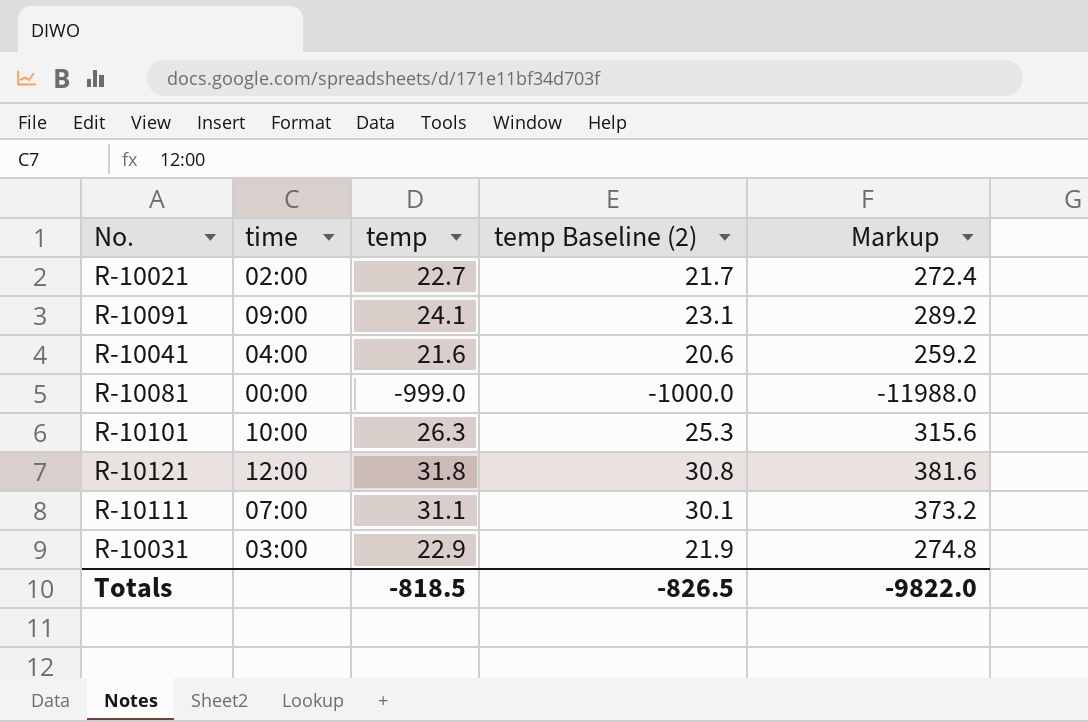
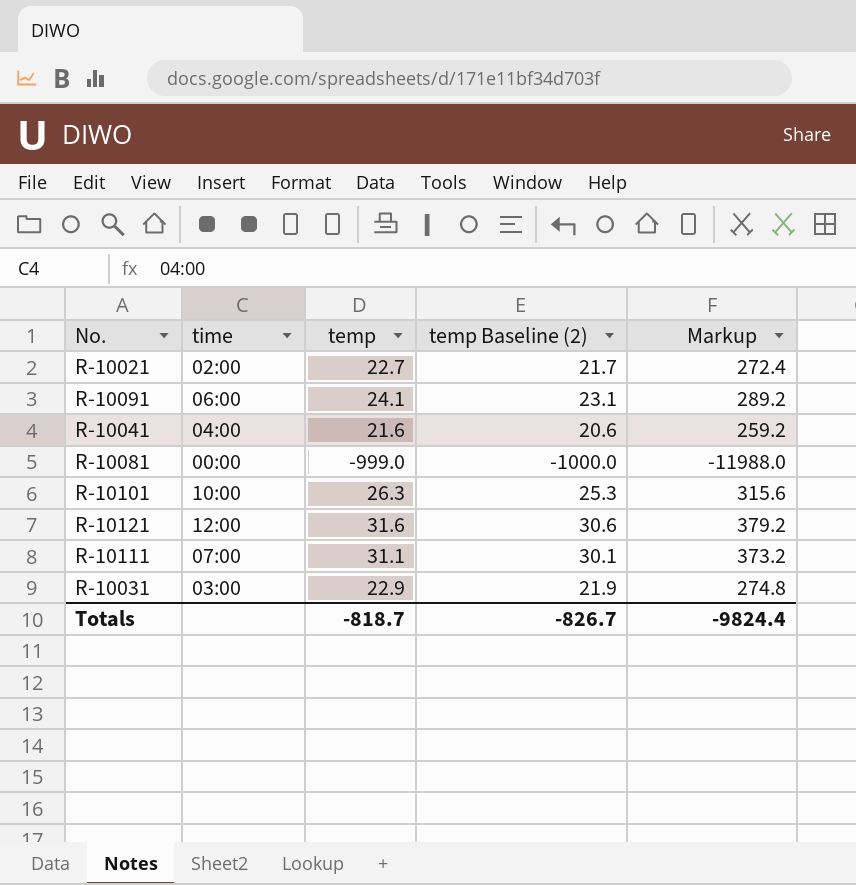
R-10091 | time: 09:00 -> 06:00
R-10121 | temp: 31.8 -> 31.6
R-10121 | temp Baseline (2): 30.8 -> 30.6
R-10121 | Markup: 381.6 -> 379.2
Totals | temp: -818.5 -> -818.7
Totals | temp Baseline (2): -826.5 -> -826.7
Totals | Markup: -9822.0 -> -9824.4

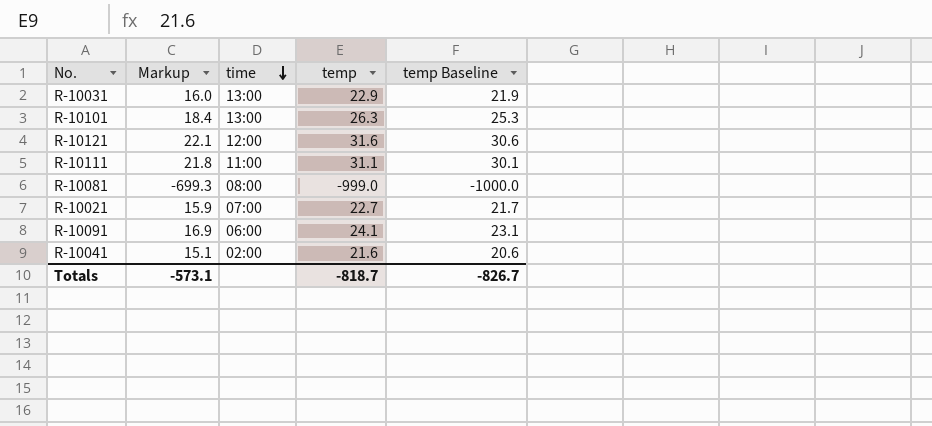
row order: none -> time descending
column Markup | formula: [temp] * 12 -> [temp] * 0.7
column Markup | position: 5 -> 2
column name: temp Baseline (2) -> temp Baseline
R-10031 | time: 03:00 -> 13:00
R-10101 | time: 10:00 -> 13:00
R-10111 | time: 07:00 -> 11:00
R-10081 | time: 00:00 -> 08:00
R-10021 | time: 02:00 -> 07:00
R-10041 | time: 04:00 -> 02:00
Totals | Markup: -9824.4 -> -573.1

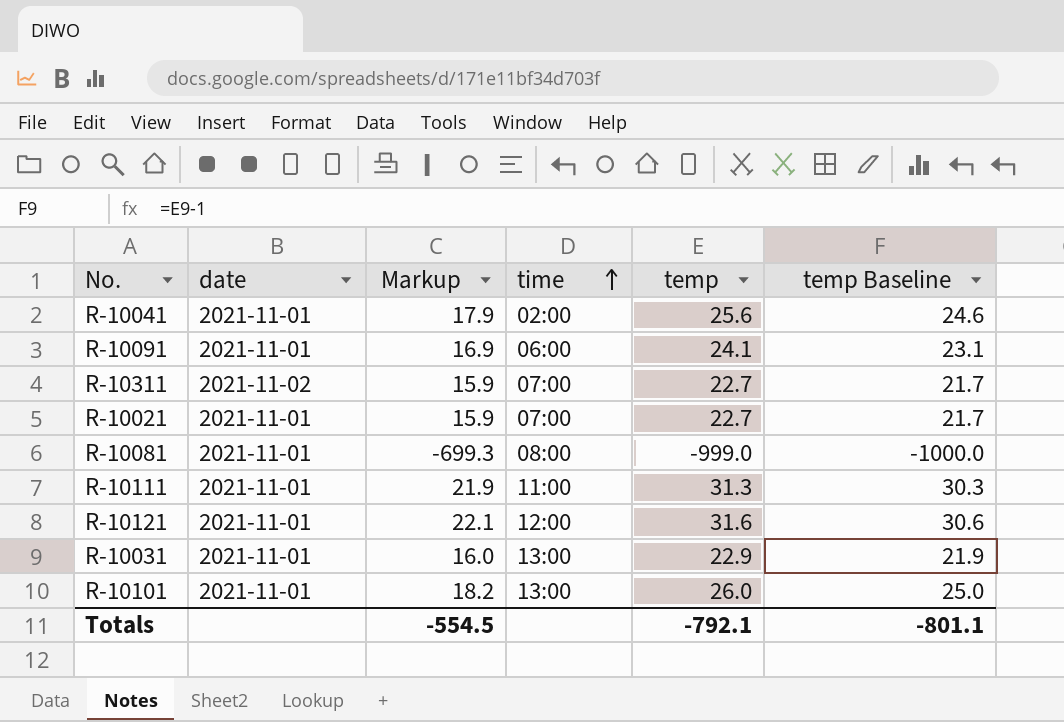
row order: time descending -> time ascending
column date | position: none -> 2
R-10041 | Markup: 15.1 -> 17.9
R-10041 | temp: 21.6 -> 25.6
R-10041 | temp Baseline: 20.6 -> 24.6
row R-10311: none -> 2021-11-02 | 15.9 | 07:00 | 22.7 | 21.7
R-10111 | Markup: 21.8 -> 21.9
R-10111 | temp: 31.1 -> 31.3
R-10111 | temp Baseline: 30.1 -> 30.3
R-10101 | Markup: 18.4 -> 18.2
R-10101 | temp: 26.3 -> 26.0
R-10101 | temp Baseline: 25.3 -> 25.0
Totals | Markup: -573.1 -> -554.5
Totals | temp: -818.7 -> -792.1
Totals | temp Baseline: -826.7 -> -801.1

